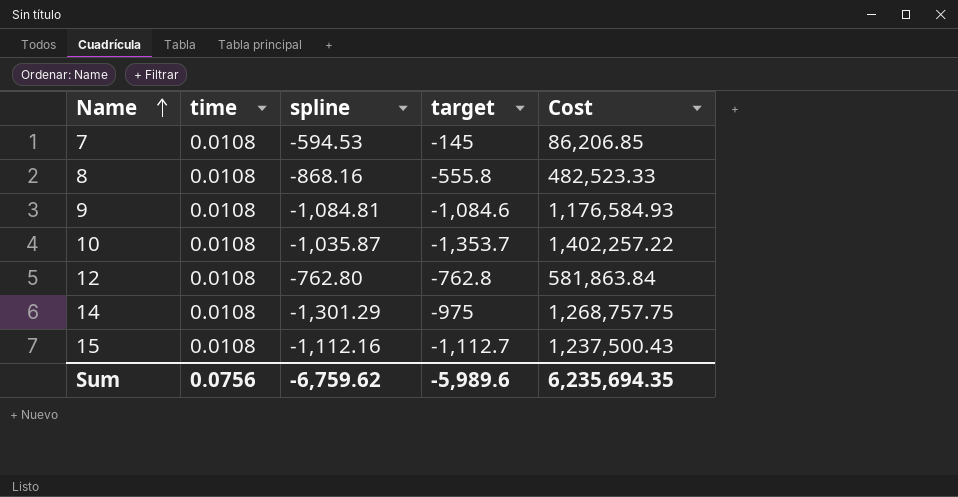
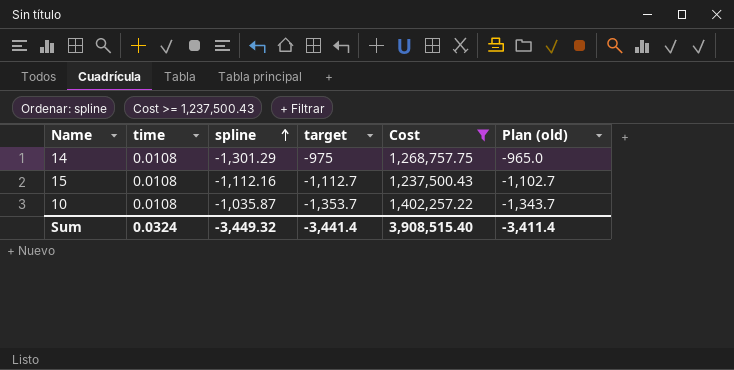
filter: none -> Cost >= 1,237,500.43
row order: Name ascending -> spline ascending
column Plan (old) | formula: none -> [target] + 10
Sum | time: 0.0756 -> 0.0324
Sum | spline: -6,759.62 -> -3,449.32
Sum | target: -5,989.6 -> -3,441.4
Sum | Cost: 6,235,694.35 -> 3,908,515.40

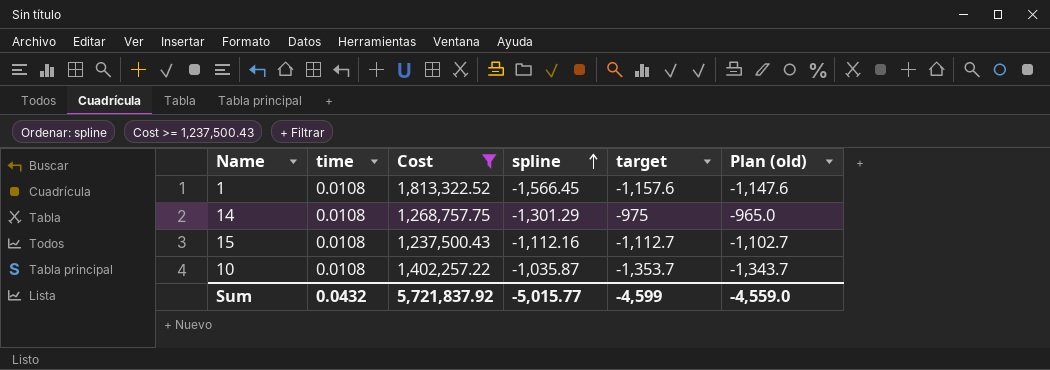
column Cost | position: 5 -> 3
row 1: none -> 0.0108 | 1,813,322.52 | -1,566.45 | -1,157.6 | -1,147.6
Sum | time: 0.0324 -> 0.0432
Sum | Cost: 3,908,515.40 -> 5,721,837.92
Sum | spline: -3,449.32 -> -5,015.77
Sum | target: -3,441.4 -> -4,599
Sum | Plan (old): -3,411.4 -> -4,559.0

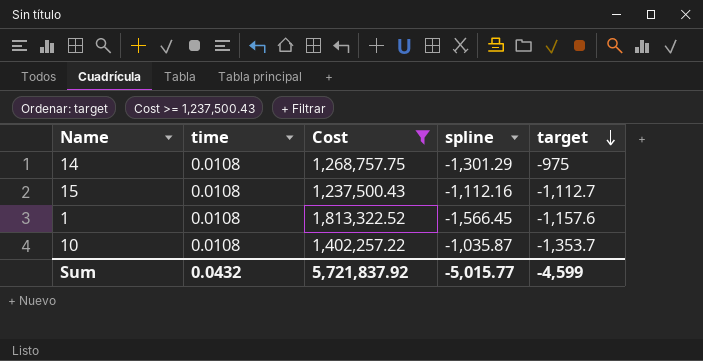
row order: spline ascending -> target descending
column Plan (old) | formula: [target] + 10 -> none

